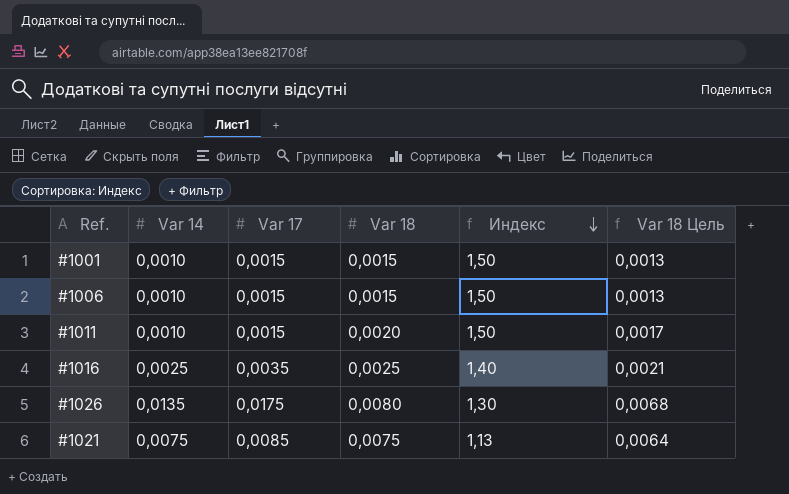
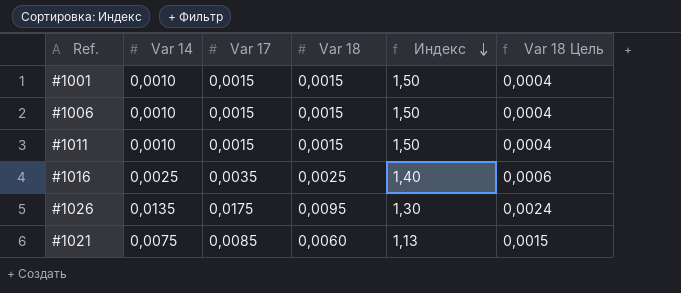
column Var 18 Цель | formula: [Var 18] * 0,85 -> [Var 18] * 0,25
#1011 | Var 18: 0,0020 -> 0,0015
#1026 | Var 18: 0,0080 -> 0,0095
#1021 | Var 18: 0,0075 -> 0,0060

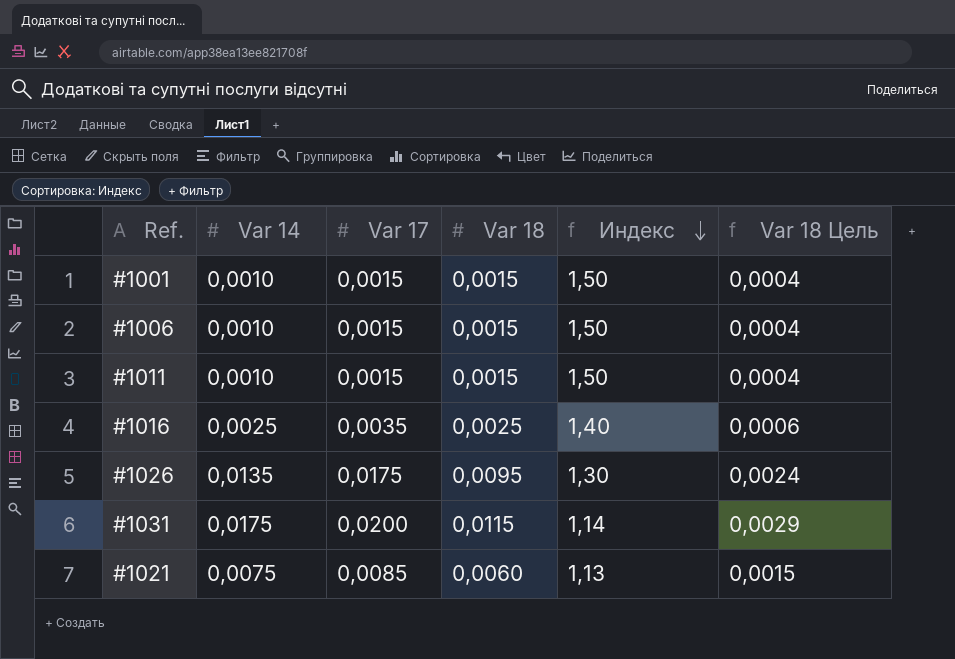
row #1031: none -> 0,0175 | 0,0200 | 0,0115 | 1,14 | 0,0029

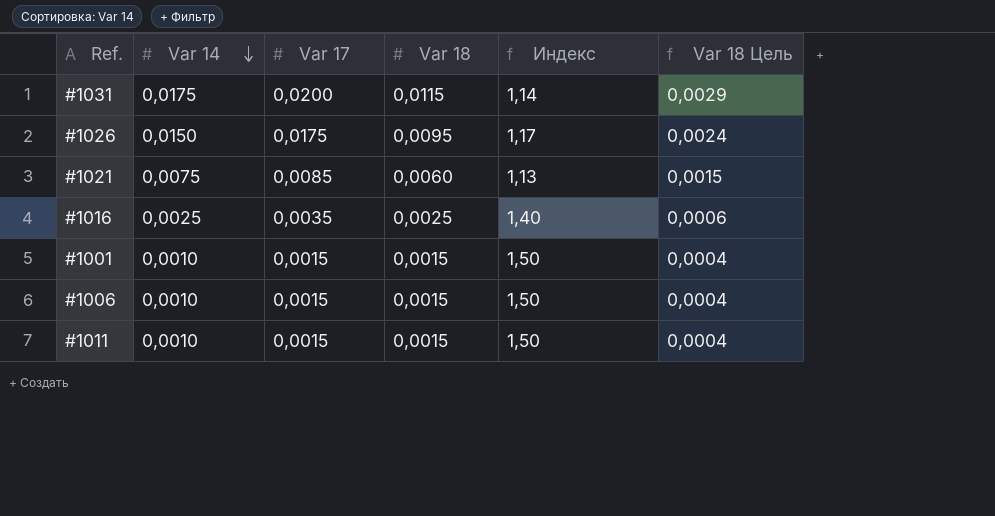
row order: Индекс descending -> Var 14 descending
#1026 | Var 14: 0,0135 -> 0,0150
#1026 | Индекс: 1,30 -> 1,17

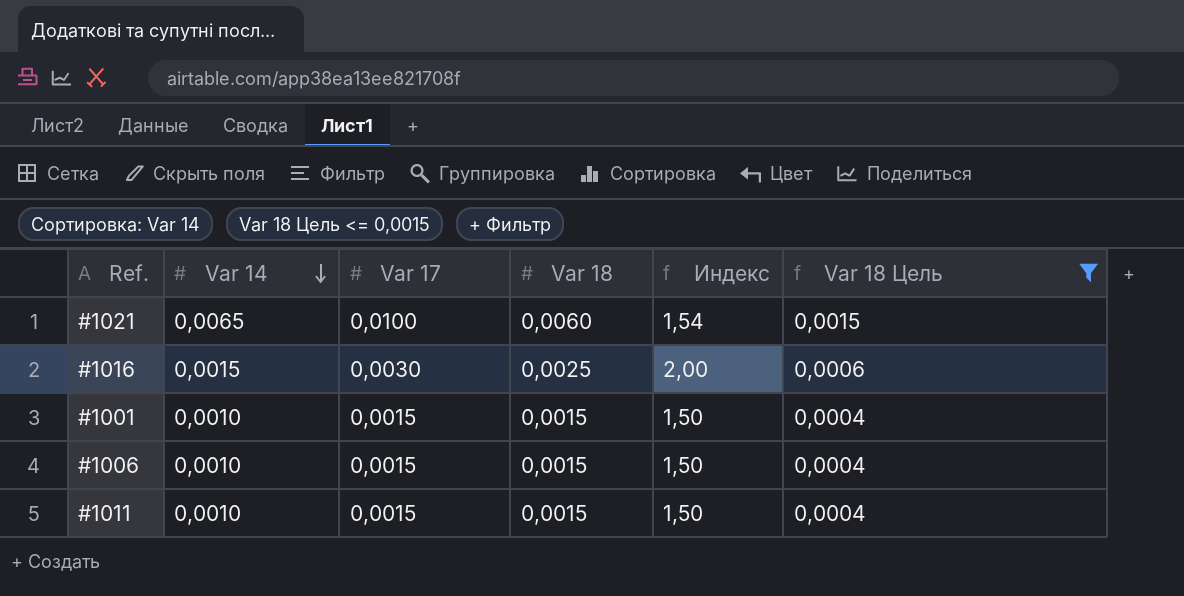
filter: none -> Var 18 Цель <= 0,0015
#1021 | Var 14: 0,0075 -> 0,0065
#1021 | Var 17: 0,0085 -> 0,0100
#1021 | Индекс: 1,13 -> 1,54
#1016 | Var 14: 0,0025 -> 0,0015
#1016 | Var 17: 0,0035 -> 0,0030
#1016 | Индекс: 1,40 -> 2,00

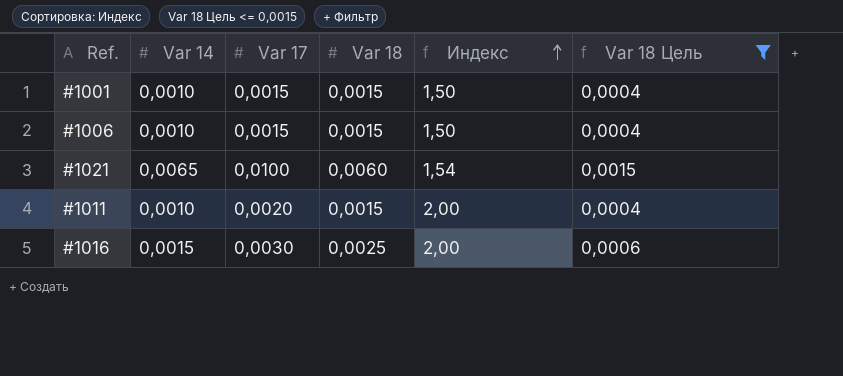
row order: Var 14 descending -> Индекс ascending
#1011 | Var 17: 0,0015 -> 0,0020
#1011 | Индекс: 1,50 -> 2,00

